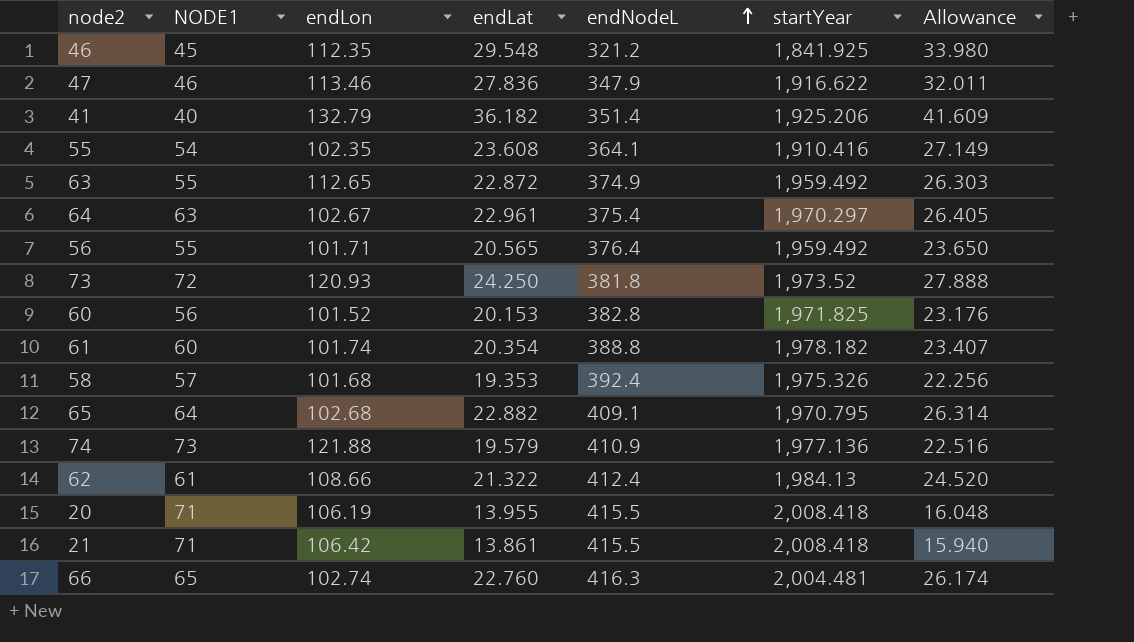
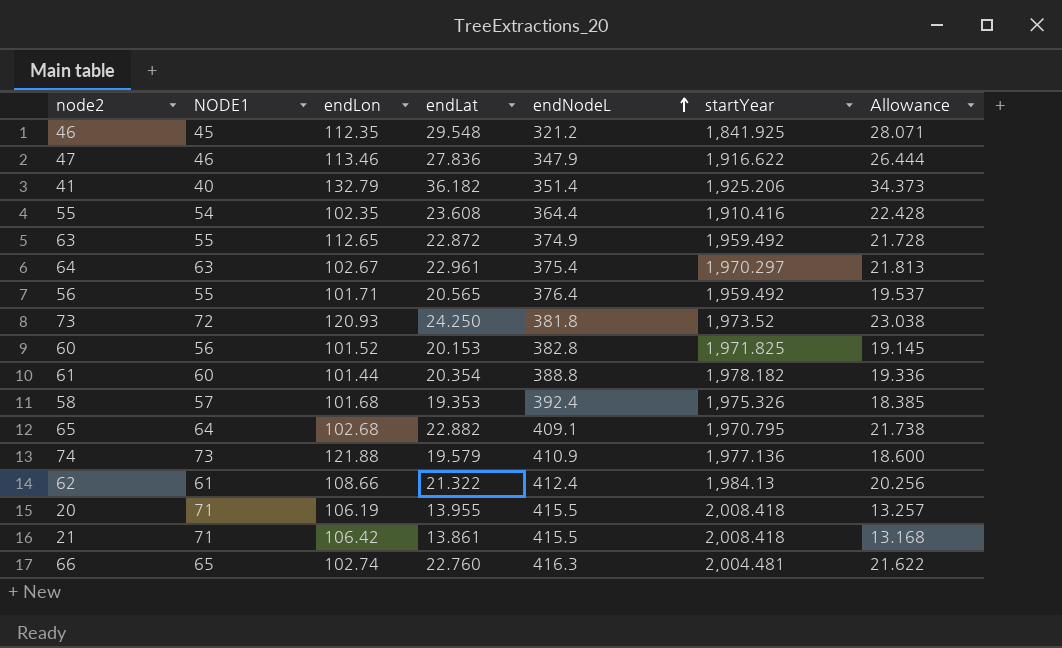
column Allowance | formula: [endLat] * 1.15 -> [endLat] * 0.95
55 | endNodeL: 364.1 -> 364.4
61 | endLon: 101.74 -> 101.44

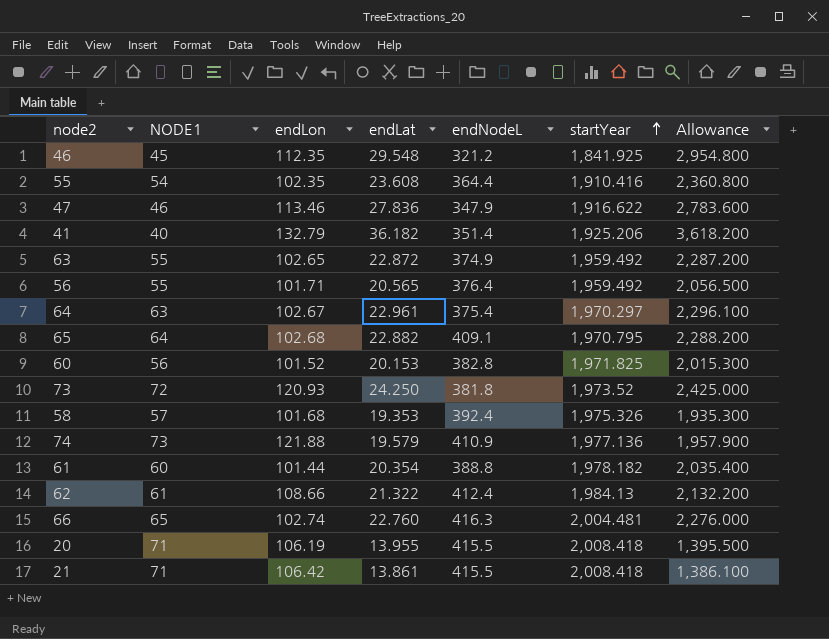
row order: endNodeL ascending -> startYear ascending
column Allowance | formula: [endLat] * 0.95 -> [endLat] * 100
63 | endLon: 112.65 -> 102.65

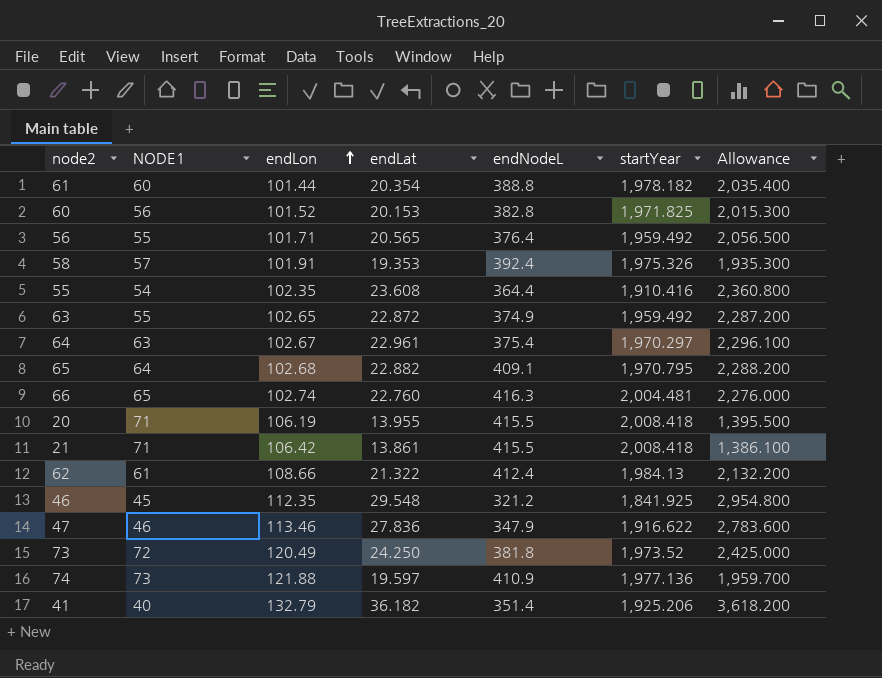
row order: startYear ascending -> endLon ascending
58 | endLon: 101.68 -> 101.91
73 | endLon: 120.93 -> 120.49
74 | endLat: 19.579 -> 19.597
74 | Allowance: 1,957.900 -> 1,959.700

